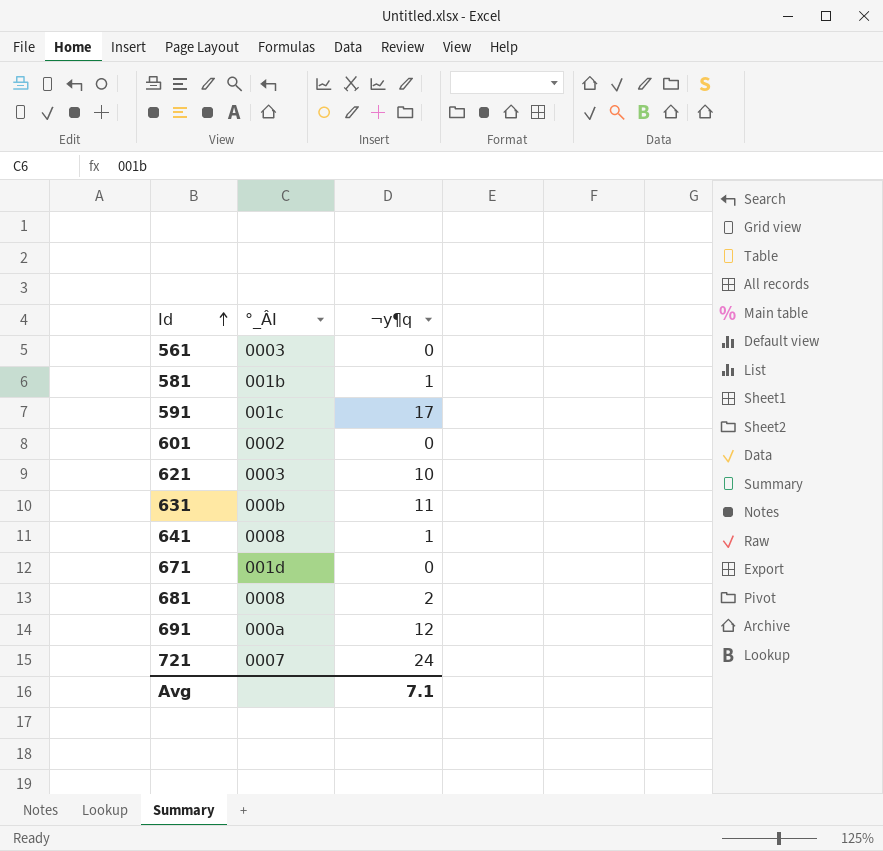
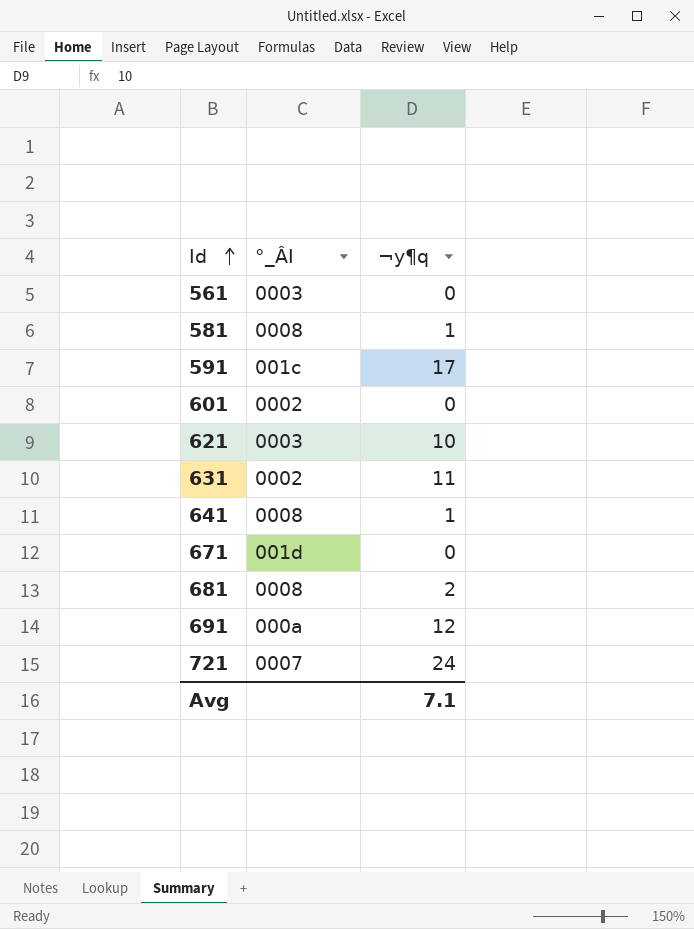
581 | °_ÂI: 001b -> 0008
631 | °_ÂI: 000b -> 0002

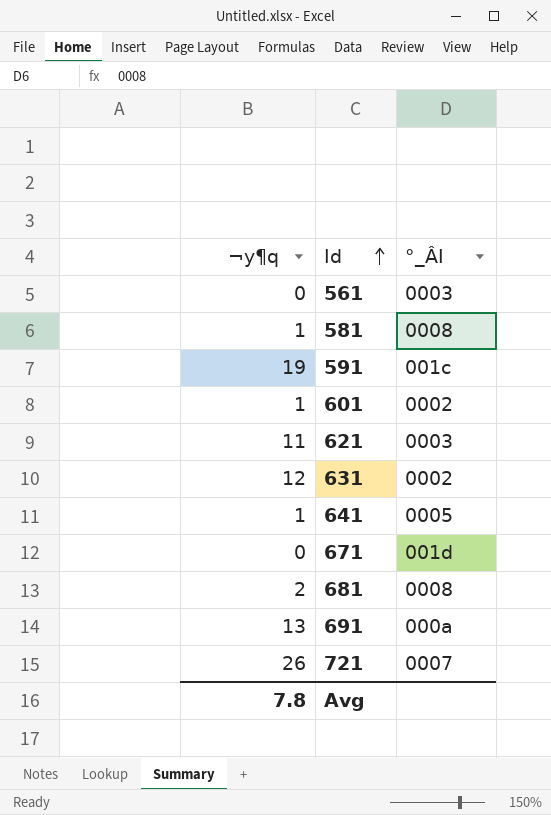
column ¬y¶q | position: 3 -> 1
591 | ¬y¶q: 17 -> 19
601 | ¬y¶q: 0 -> 1
621 | ¬y¶q: 10 -> 11
631 | ¬y¶q: 11 -> 12
641 | °_ÂI: 0008 -> 0005
691 | ¬y¶q: 12 -> 13
721 | ¬y¶q: 24 -> 26
Avg | ¬y¶q: 7.1 -> 7.8

